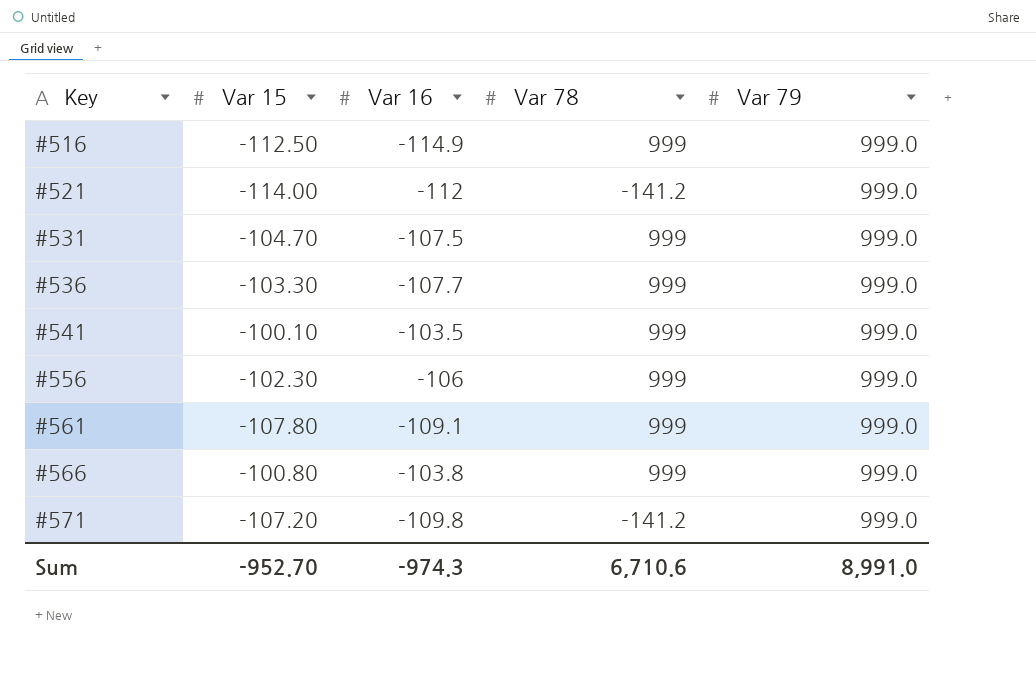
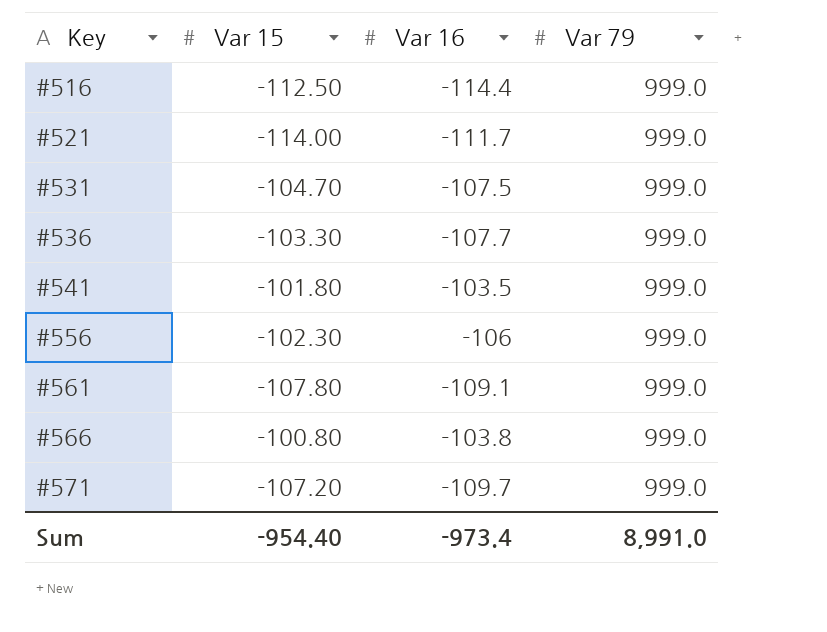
column Var 78 | position: 4 -> none
#516 | Var 16: -114.9 -> -114.4
#521 | Var 16: -112 -> -111.7
#541 | Var 15: -100.10 -> -101.80
#571 | Var 16: -109.8 -> -109.7
Sum | Var 15: -952.70 -> -954.40
Sum | Var 16: -974.3 -> -973.4

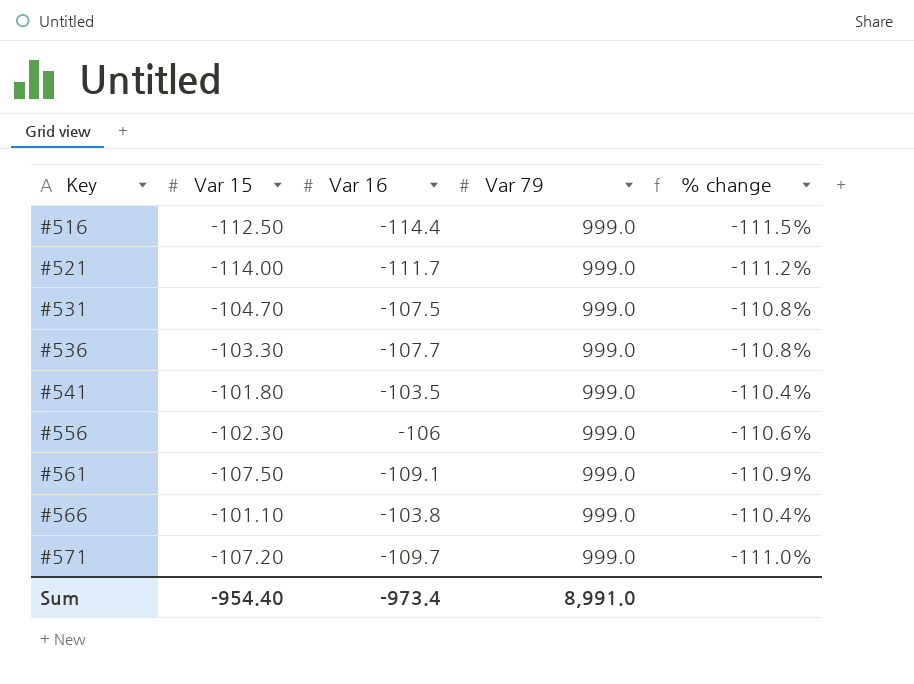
column % change | formula: none -> ([Var 16] - [Var 79]) / [Var 79]
#561 | Var 15: -107.80 -> -107.50
#566 | Var 15: -100.80 -> -101.10

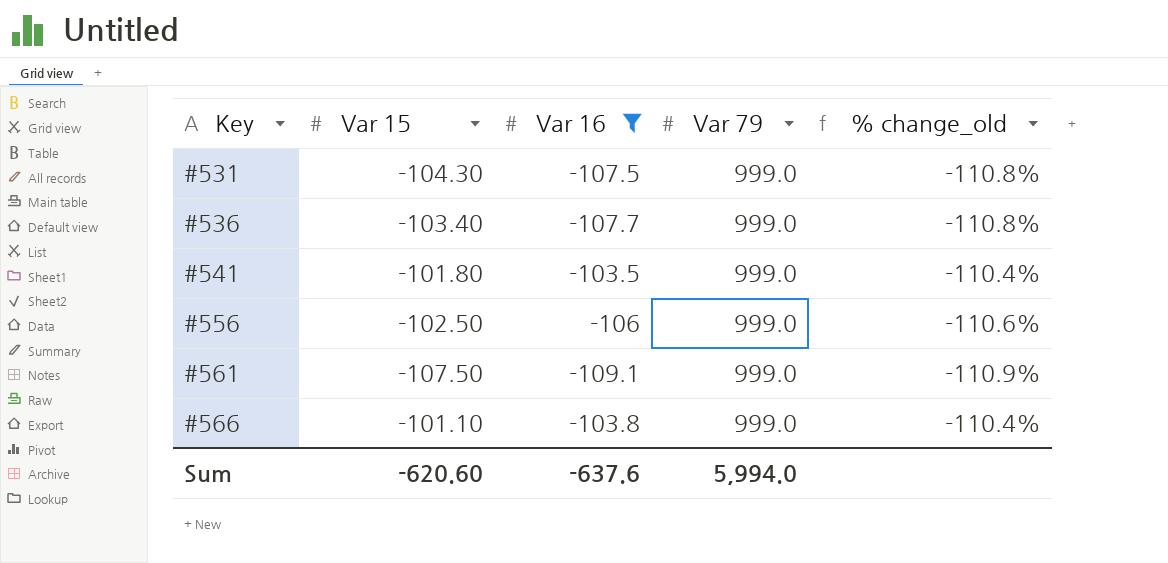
filter: none -> Var 16 >= -109.1
column name: % change -> % change_old
#531 | Var 15: -104.70 -> -104.30
#536 | Var 15: -103.30 -> -103.40
#556 | Var 15: -102.30 -> -102.50
Sum | Var 15: -954.40 -> -620.60
Sum | Var 16: -973.4 -> -637.6
Sum | Var 79: 8,991.0 -> 5,994.0

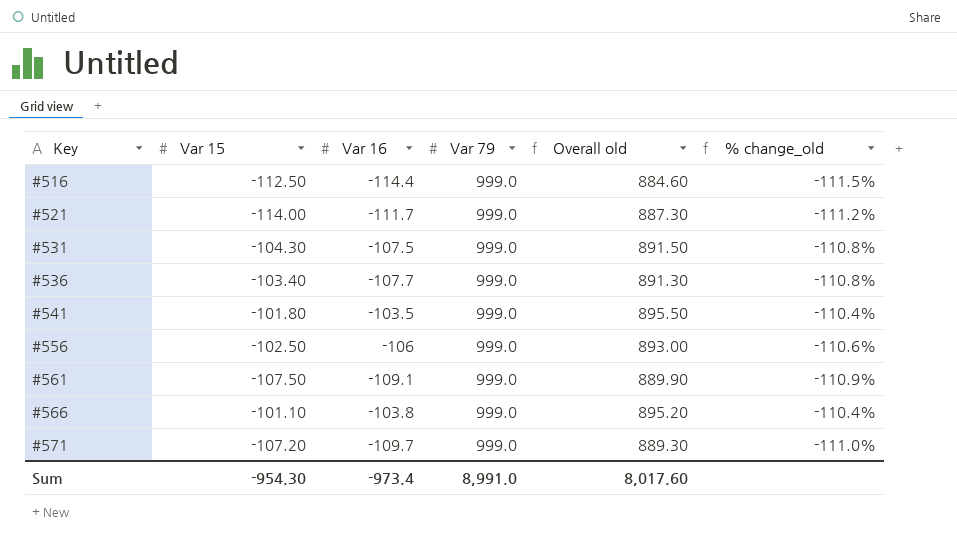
filter: Var 16 >= -109.1 -> none
column Overall old | formula: none -> [Var 16] + [Var 79]
Sum | Var 15: -620.60 -> -954.30
Sum | Var 16: -637.6 -> -973.4
Sum | Var 79: 5,994.0 -> 8,991.0

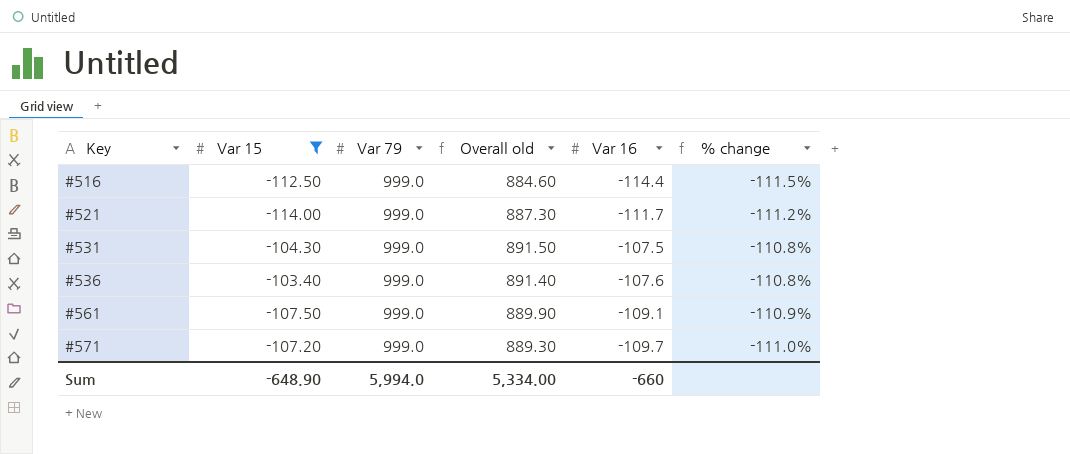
filter: none -> Var 15 <= -103.40
column Var 16 | position: 3 -> 5
column name: % change_old -> % change
#536 | Overall old: 891.30 -> 891.40
#536 | Var 16: -107.7 -> -107.6
Sum | Var 15: -954.30 -> -648.90
Sum | Var 79: 8,991.0 -> 5,994.0
Sum | Overall old: 8,017.60 -> 5,334.00
Sum | Var 16: -973.4 -> -660

